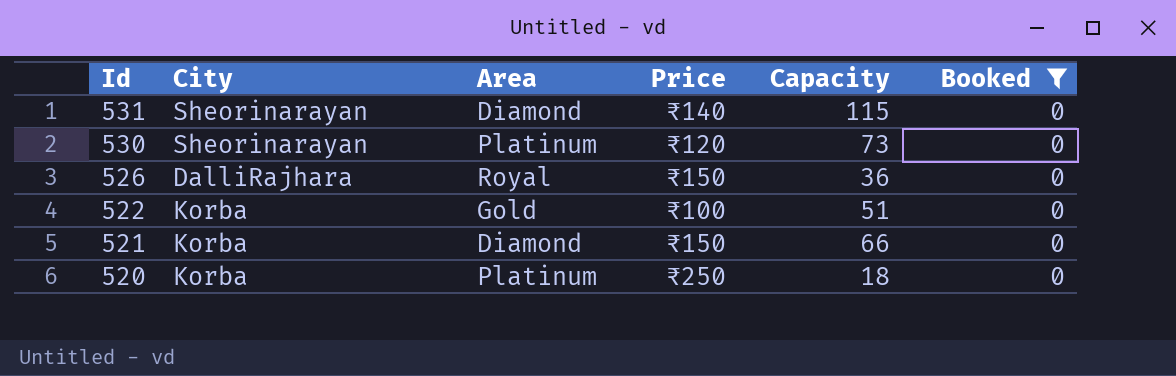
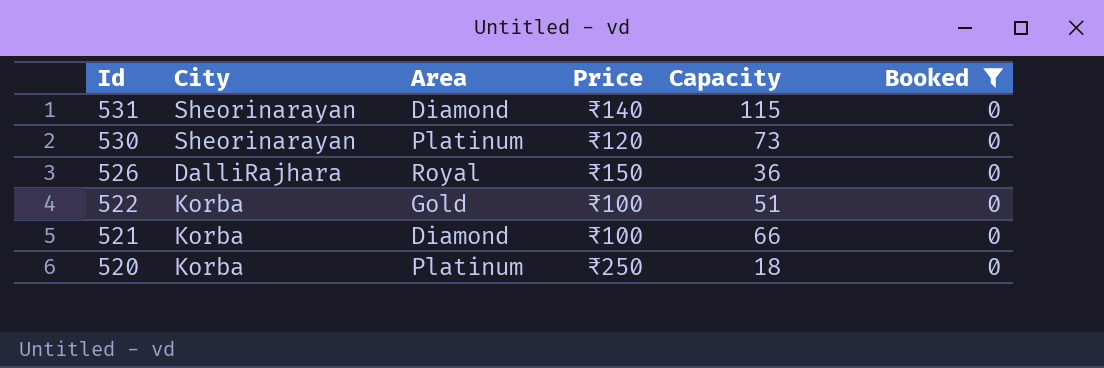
521 | Price: ₹150 -> ₹100

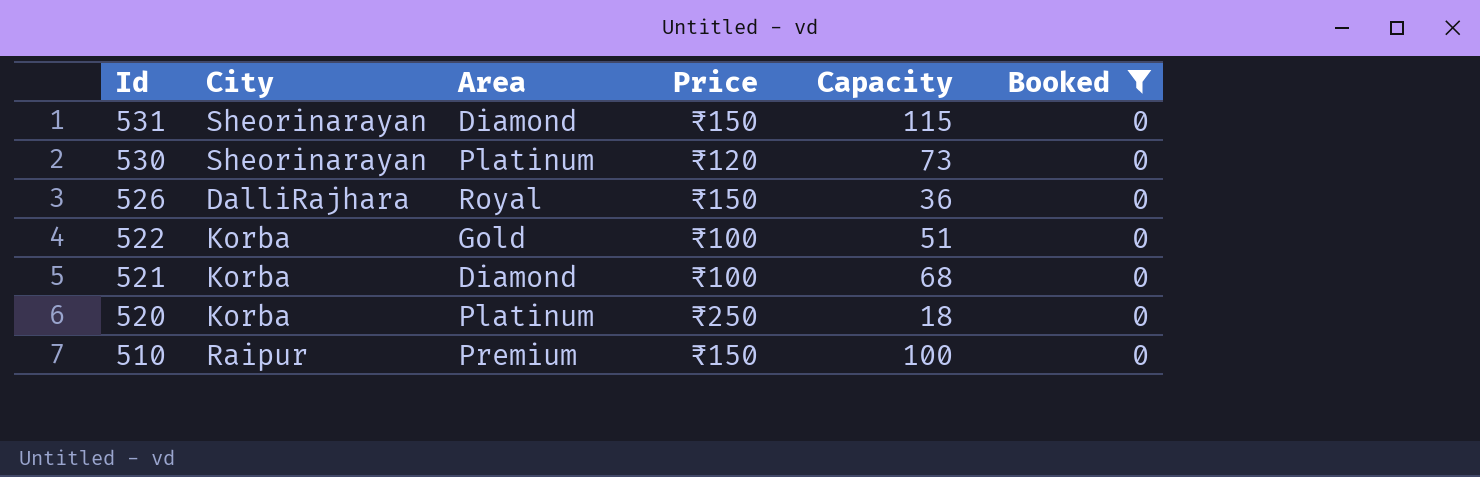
531 | Price: ₹140 -> ₹150
521 | Capacity: 66 -> 68
row 510: none -> Raipur | Premium | ₹150 | 100 | 0

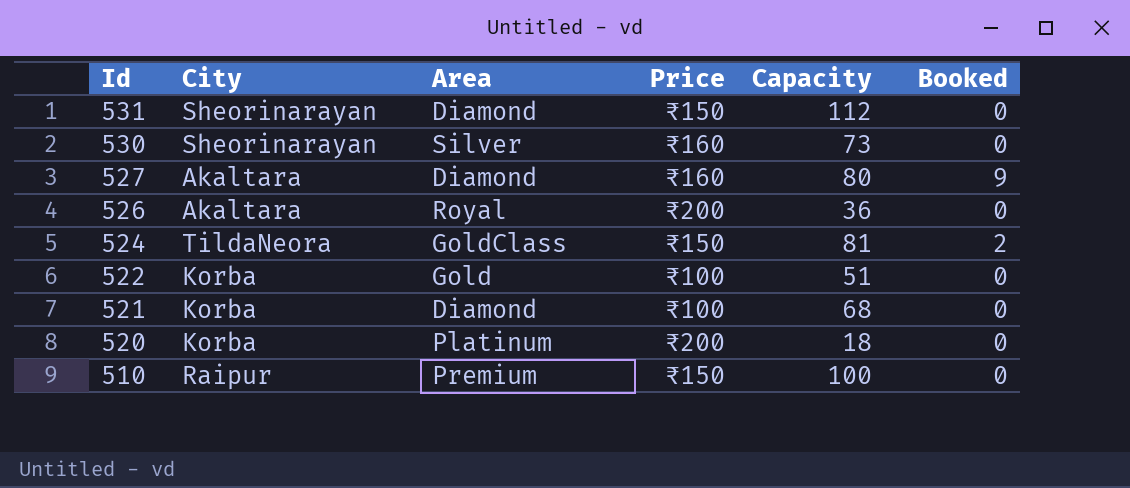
filter: Booked = 0 -> none
531 | Capacity: 115 -> 112
530 | Area: Platinum -> Silver
530 | Price: ₹120 -> ₹160
526 | City: DalliRajhara -> Akaltara
526 | Price: ₹150 -> ₹200
520 | Price: ₹250 -> ₹200

